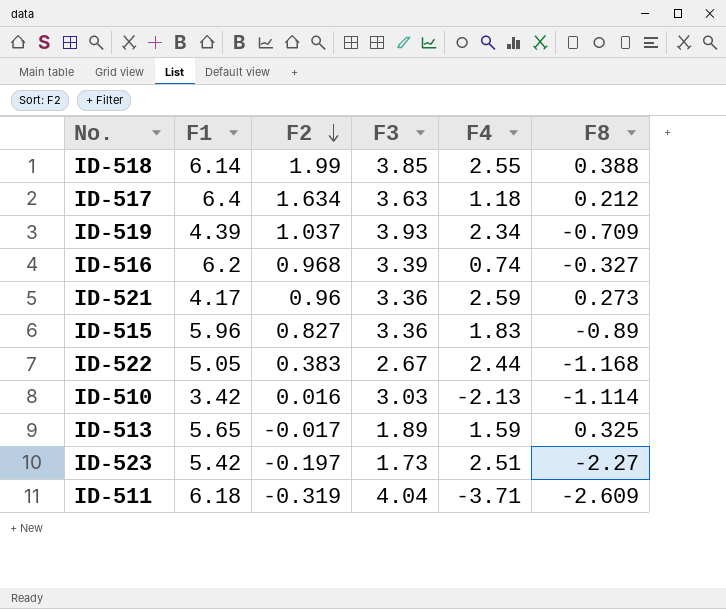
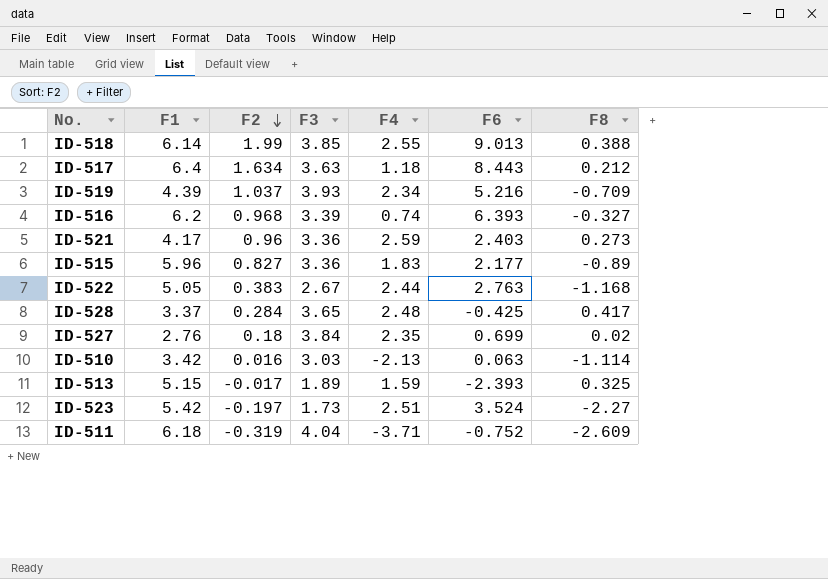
column F6 | position: none -> 6
row ID-528: none -> 3.37 | 0.284 | 3.65 | 2.48 | -0.425 | 0.417
row ID-527: none -> 2.76 | 0.18 | 3.84 | 2.35 | 0.699 | 0.02
ID-513 | F1: 5.65 -> 5.15

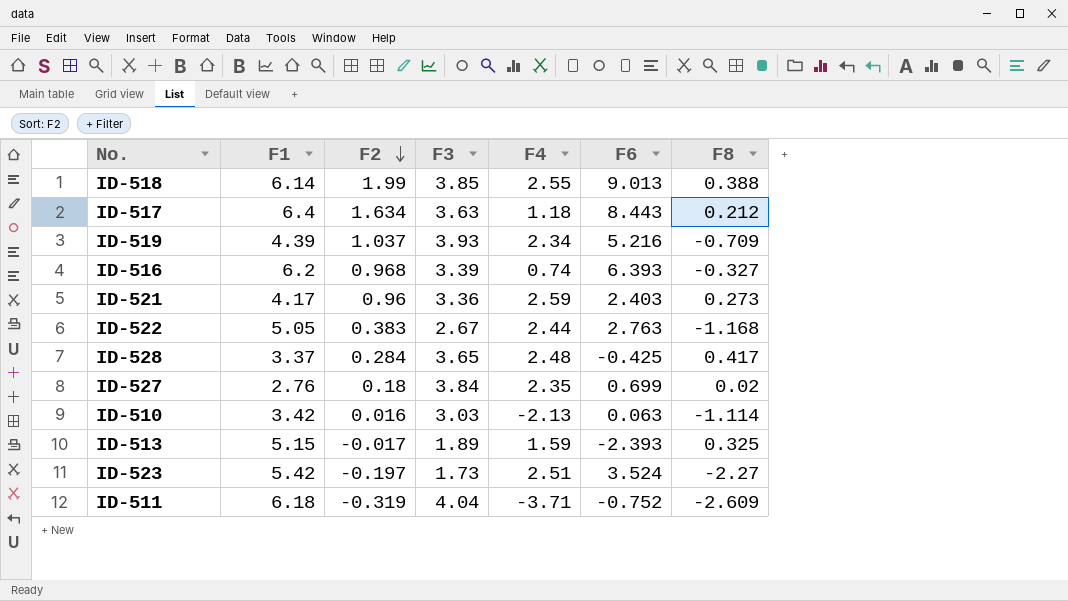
row ID-515: 5.96 | 0.827 | 3.36 | 1.83 | 2.177 | -0.89 -> none

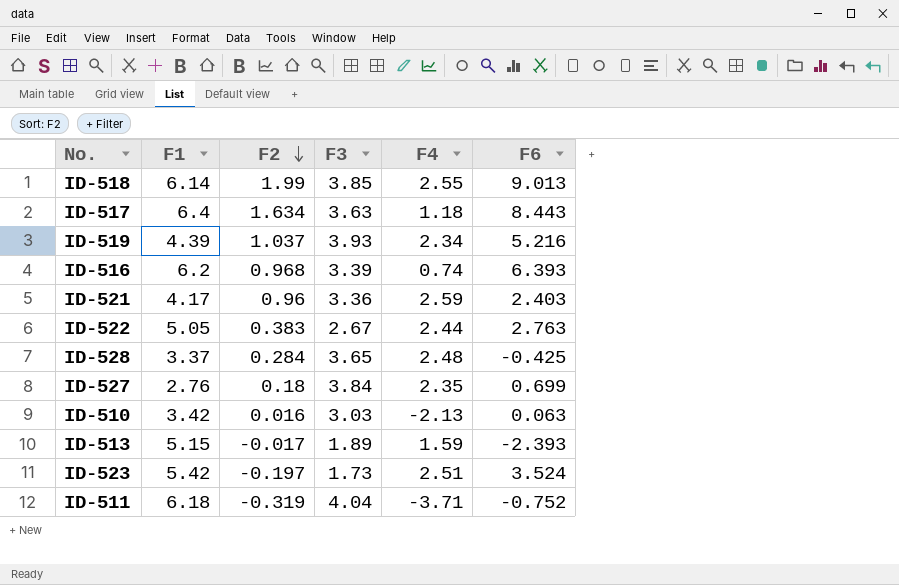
column F8 | position: 7 -> none

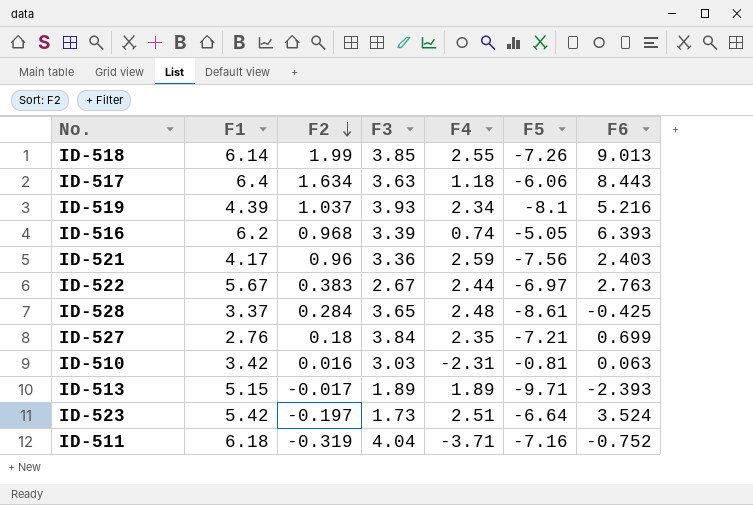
column F5 | position: none -> 6
ID-522 | F1: 5.05 -> 5.67
ID-510 | F4: -2.13 -> -2.31
ID-513 | F4: 1.59 -> 1.89

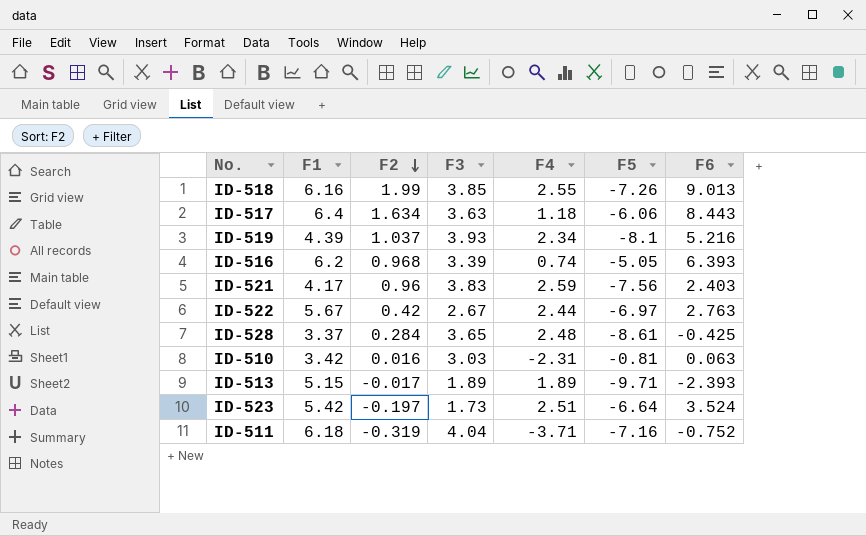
row ID-527: 2.76 | 0.18 | 3.84 | 2.35 | -7.21 | 0.699 -> none
ID-518 | F1: 6.14 -> 6.16
ID-521 | F3: 3.36 -> 3.83
ID-522 | F2: 0.383 -> 0.42

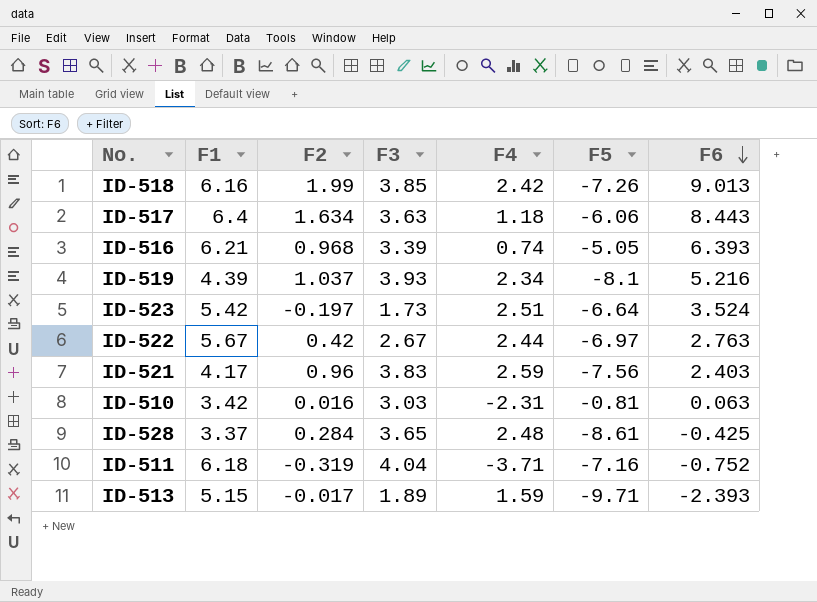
row order: F2 descending -> F6 descending
ID-518 | F4: 2.55 -> 2.42
ID-516 | F1: 6.2 -> 6.21
ID-513 | F4: 1.89 -> 1.59

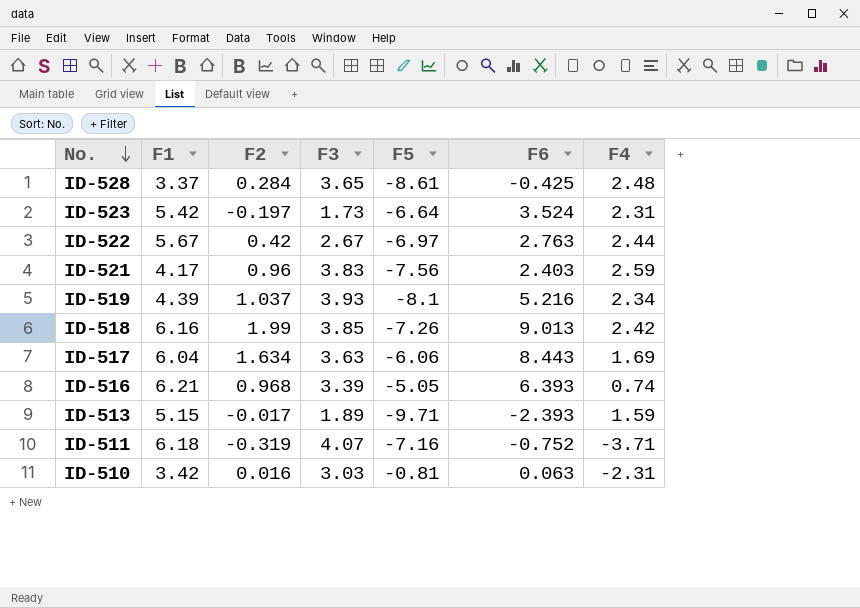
row order: F6 descending -> No. descending
column F4 | position: 5 -> 7
ID-523 | F4: 2.51 -> 2.31
ID-517 | F1: 6.4 -> 6.04
ID-517 | F4: 1.18 -> 1.69
ID-511 | F3: 4.04 -> 4.07

